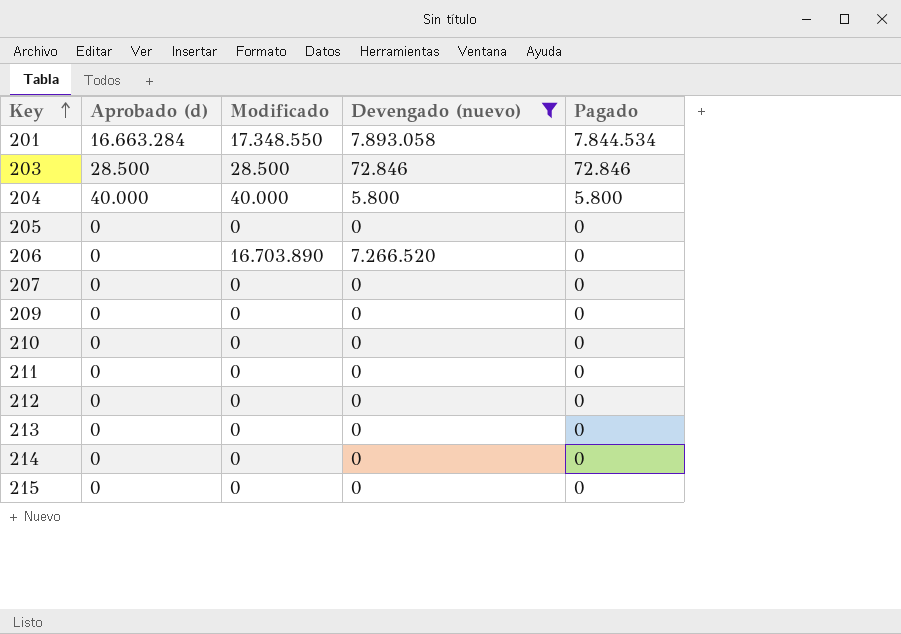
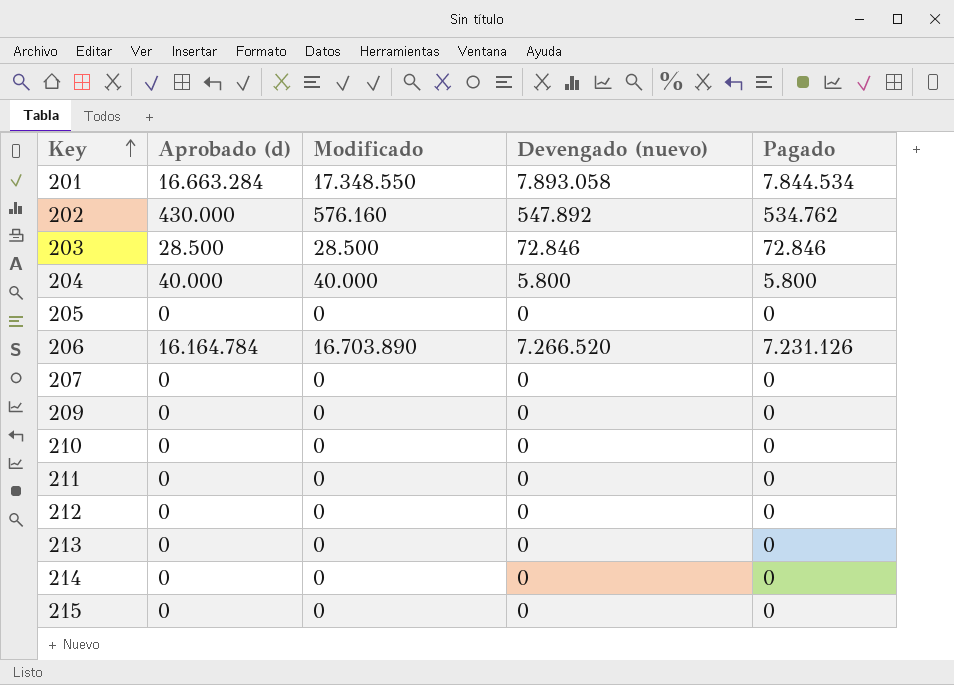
filter: Devengado (nuevo) != 547.892 -> none
206 | Aprobado (d): 0 -> 16.164.784
206 | Pagado: 0 -> 7.231.126

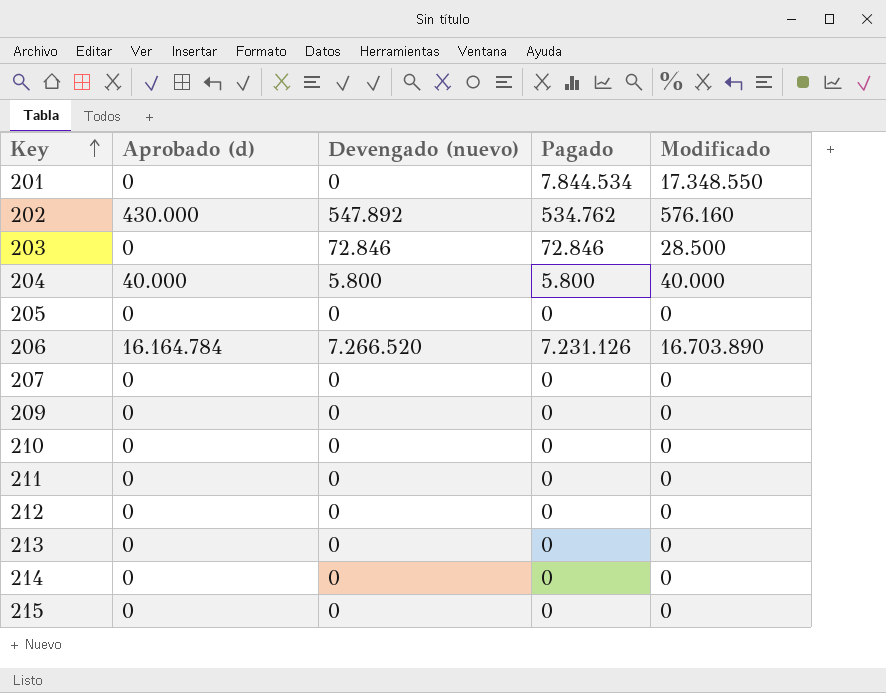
column Modificado | position: 3 -> 5
201 | Aprobado (d): 16.663.284 -> 0
201 | Devengado (nuevo): 7.893.058 -> 0
203 | Aprobado (d): 28.500 -> 0

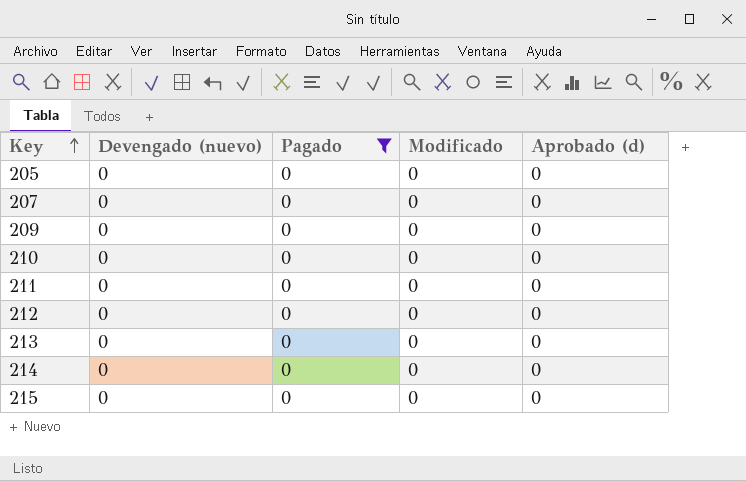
filter: none -> Pagado = 0
column Aprobado (d) | position: 2 -> 5

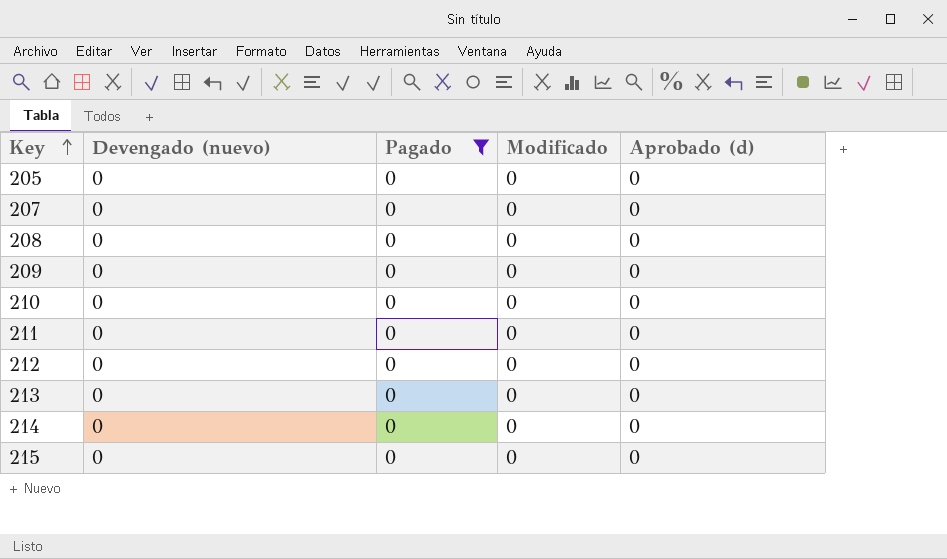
row 208: none -> 0 | 0 | 0 | 0

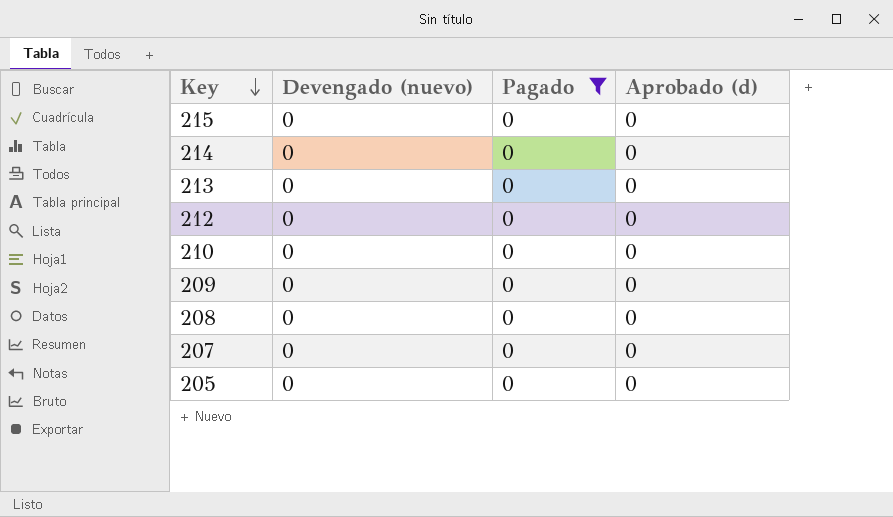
row order: Key ascending -> Key descending
column Modificado | position: 4 -> none
row 211: 0 | 0 | 0 | 0 -> none

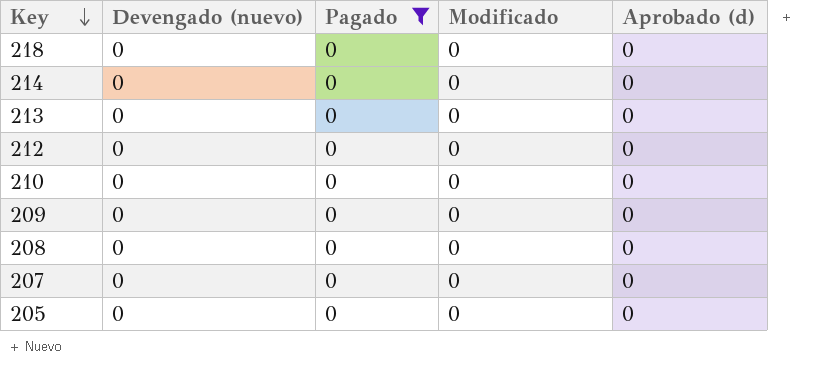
column Modificado | position: none -> 4
row 215: 0 | 0 | 0 -> none
row 218: none -> 0 | 0 | 0 | 0

